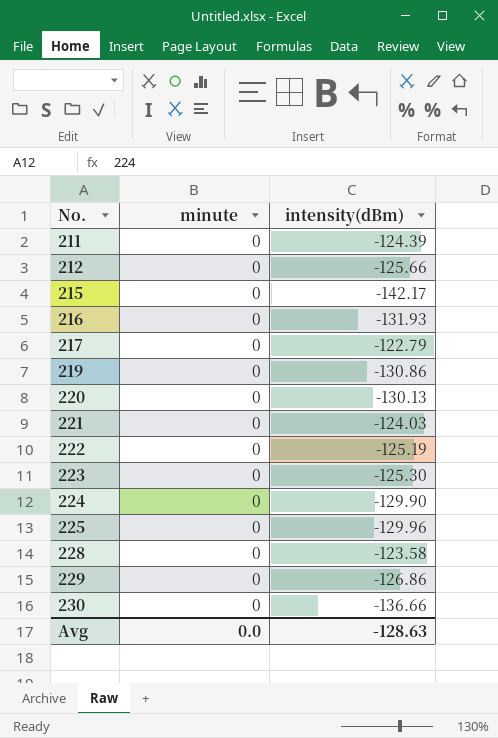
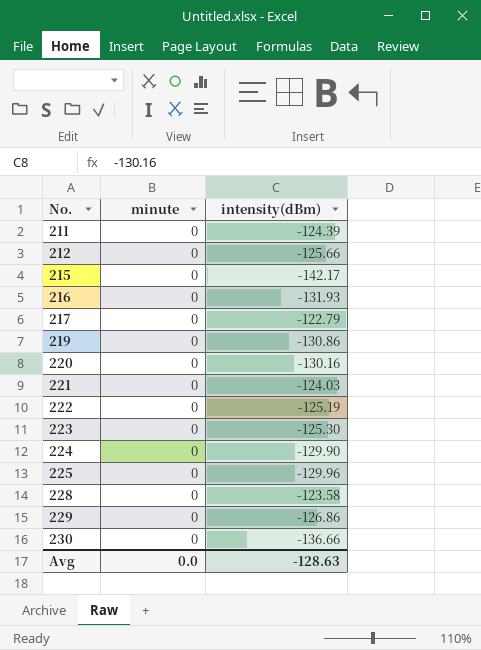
220 | intensity(dBm): -130.13 -> -130.16

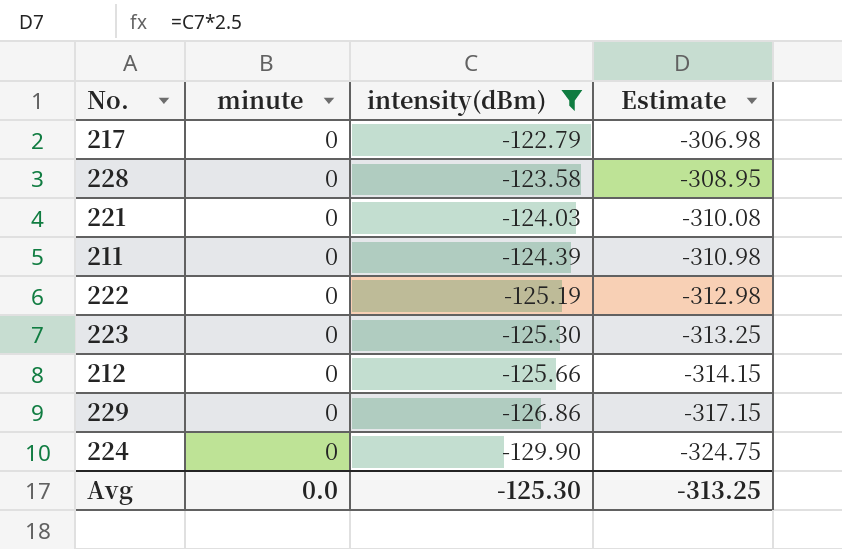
filter: none -> intensity(dBm) >= -129.90
row order: No. ascending -> intensity(dBm) descending
column Estimate | formula: none -> [intensity(dBm)] * 2.5
Avg | intensity(dBm): -128.63 -> -125.30

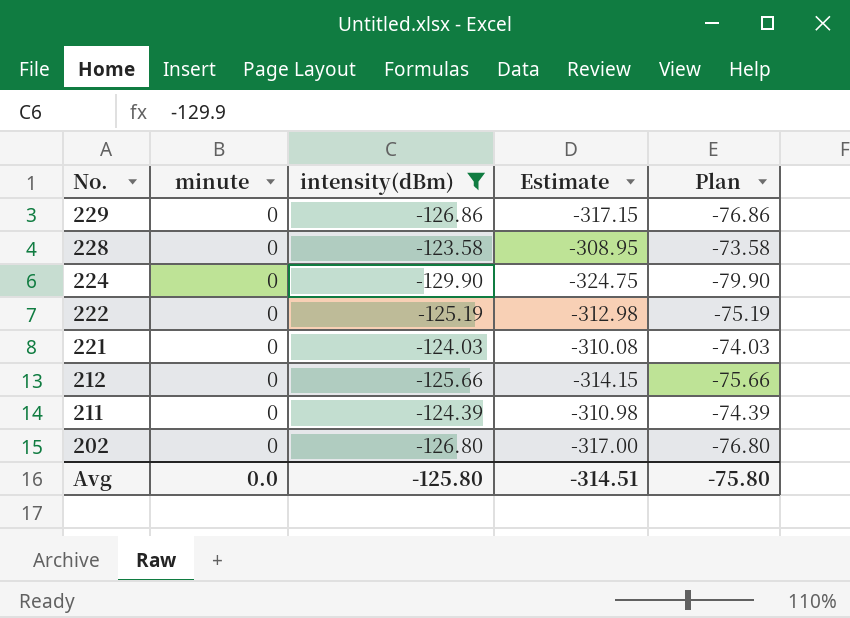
row order: intensity(dBm) descending -> No. descending
column Plan | formula: none -> [intensity(dBm)] + 50
row 217: 0 | -122.79 | -306.98 -> none
row 223: 0 | -125.30 | -313.25 -> none
row 202: none -> 0 | -126.80 | -317.00 | -76.80
Avg | intensity(dBm): -125.30 -> -125.80
Avg | Estimate: -313.25 -> -314.51

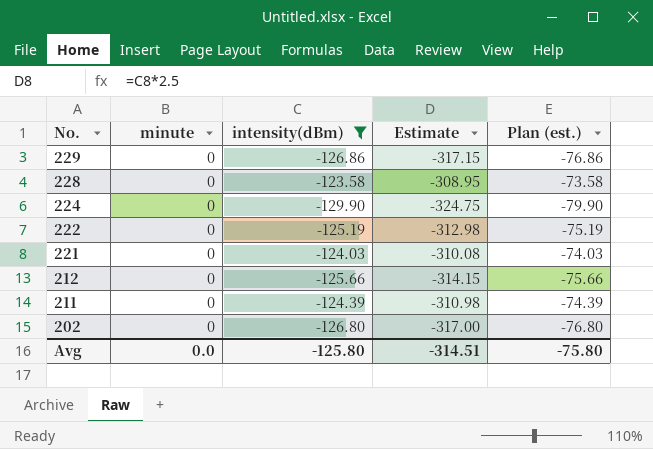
column name: Plan -> Plan (est.)

